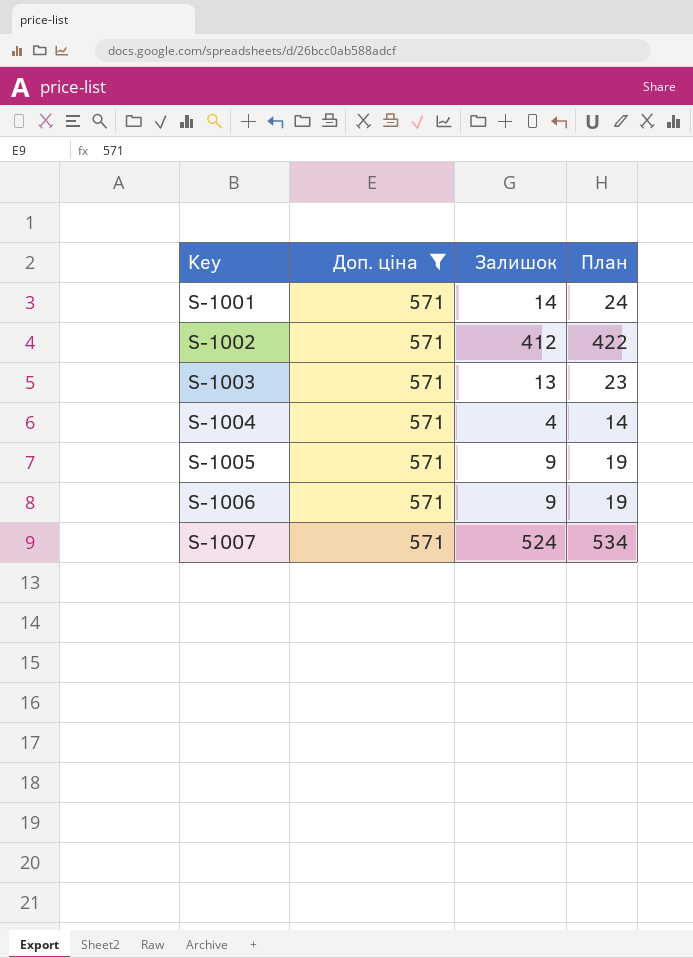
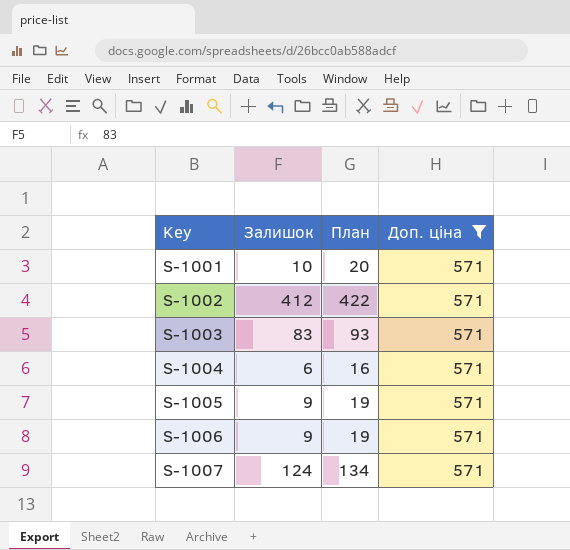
column Доп. ціна | position: 2 -> 4
S-1001 | Залишок: 14 -> 10
S-1001 | План: 24 -> 20
S-1003 | Залишок: 13 -> 83
S-1003 | План: 23 -> 93
S-1004 | Залишок: 4 -> 6
S-1004 | План: 14 -> 16
S-1007 | Залишок: 524 -> 124
S-1007 | План: 534 -> 134

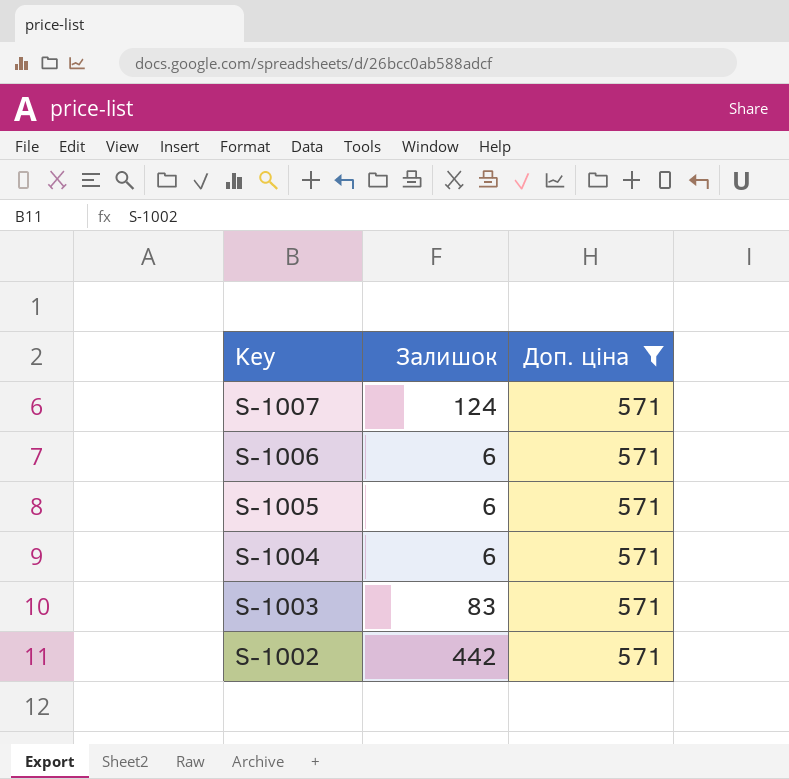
row order: Key ascending -> Key descending
column План | formula: [Залишок] + 10 -> none
row S-1001: 10 | 20 | 571 -> none
S-1006 | Залишок: 9 -> 6
S-1005 | Залишок: 9 -> 6
S-1002 | Залишок: 412 -> 442

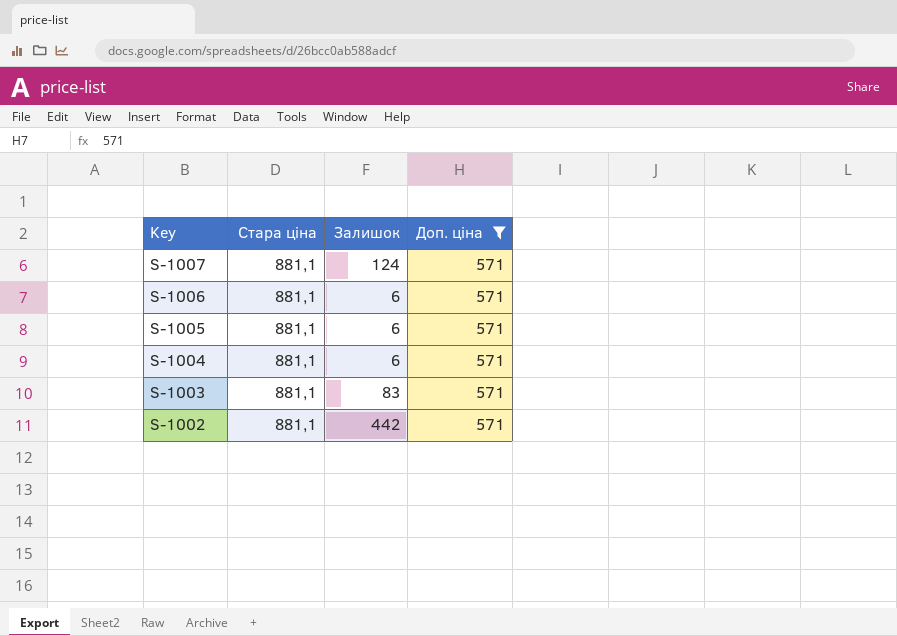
column Стара ціна | position: none -> 2

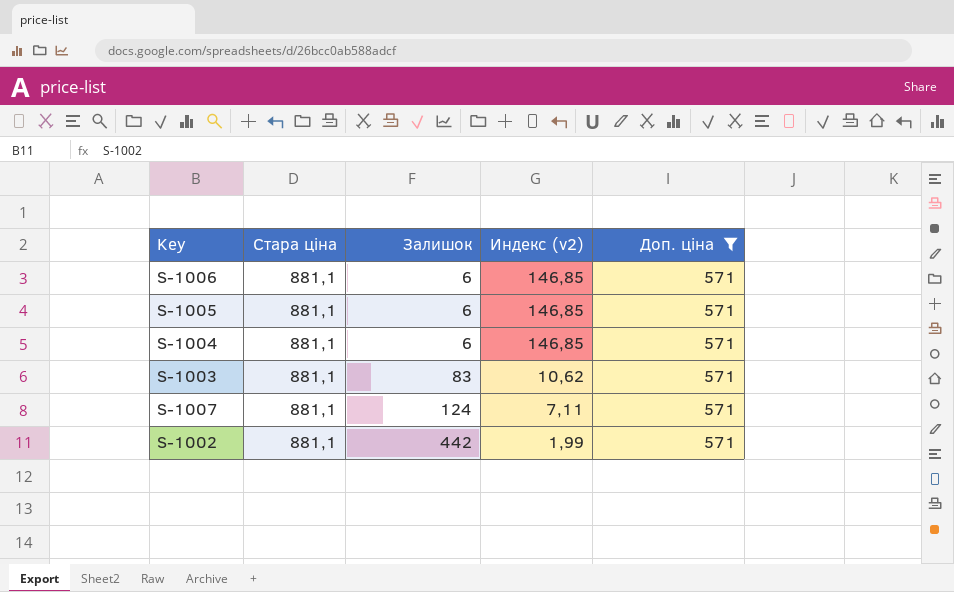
row order: Key descending -> Залишок ascending
column Индекс (v2) | formula: none -> [Стара ціна] / [Залишок]

